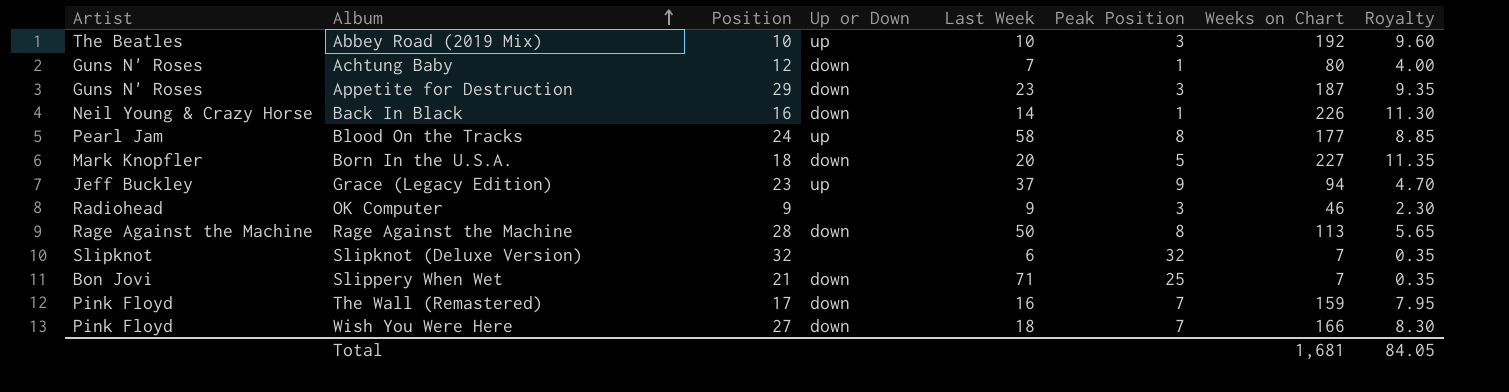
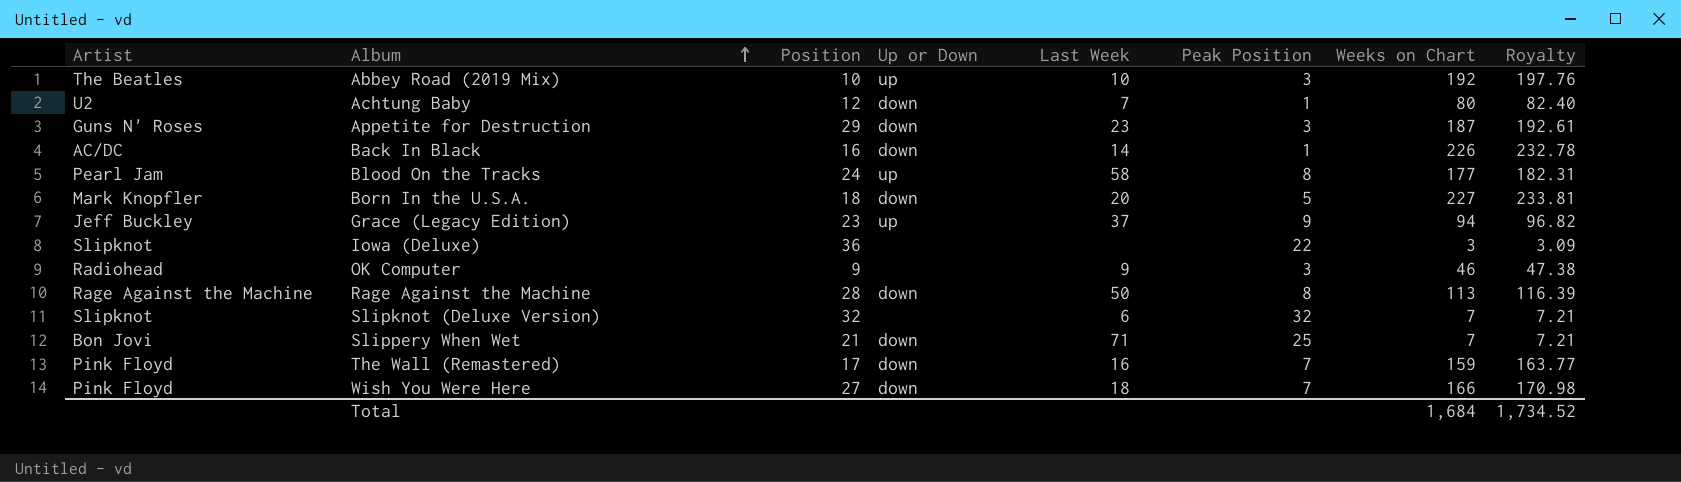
column Royalty | formula: [Weeks on Chart] * 0.05 -> [Weeks on Chart] * 1.03
Achtung Baby | Artist: Guns N' Roses -> U2
Back In Black | Artist: Neil Young & Crazy Horse -> AC/DC
row Iowa (Deluxe): none -> Slipknot | 36 | none | none | 22 | 3 | 3.09
Total | Weeks on Chart: 1,681 -> 1,684
Total | Royalty: 84.05 -> 1,734.52

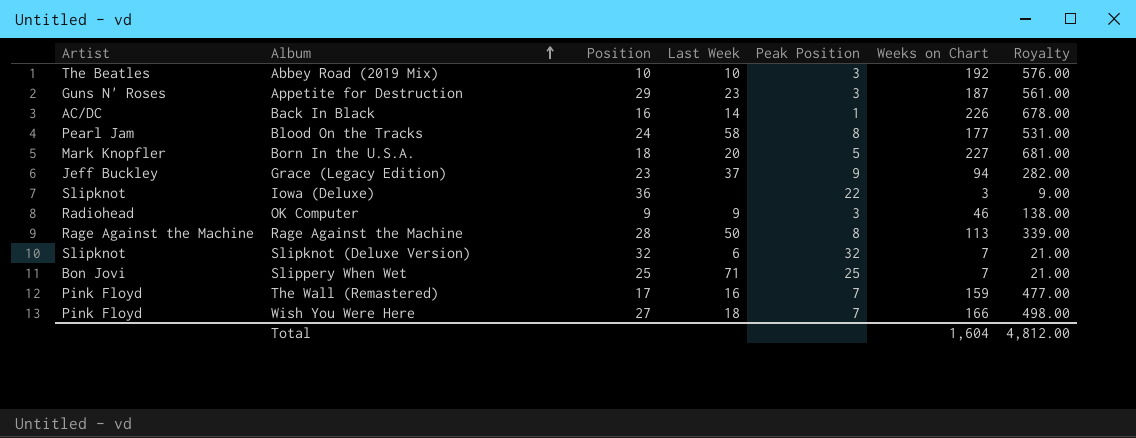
column Up or Down | position: 4 -> none
column Royalty | formula: [Weeks on Chart] * 1.03 -> [Weeks on Chart] * 3
row Achtung Baby: U2 | 12 | down | 7 | 1 | 80 | 82.40 -> none
Slippery When Wet | Position: 21 -> 25
Total | Weeks on Chart: 1,684 -> 1,604
Total | Royalty: 1,734.52 -> 4,812.00

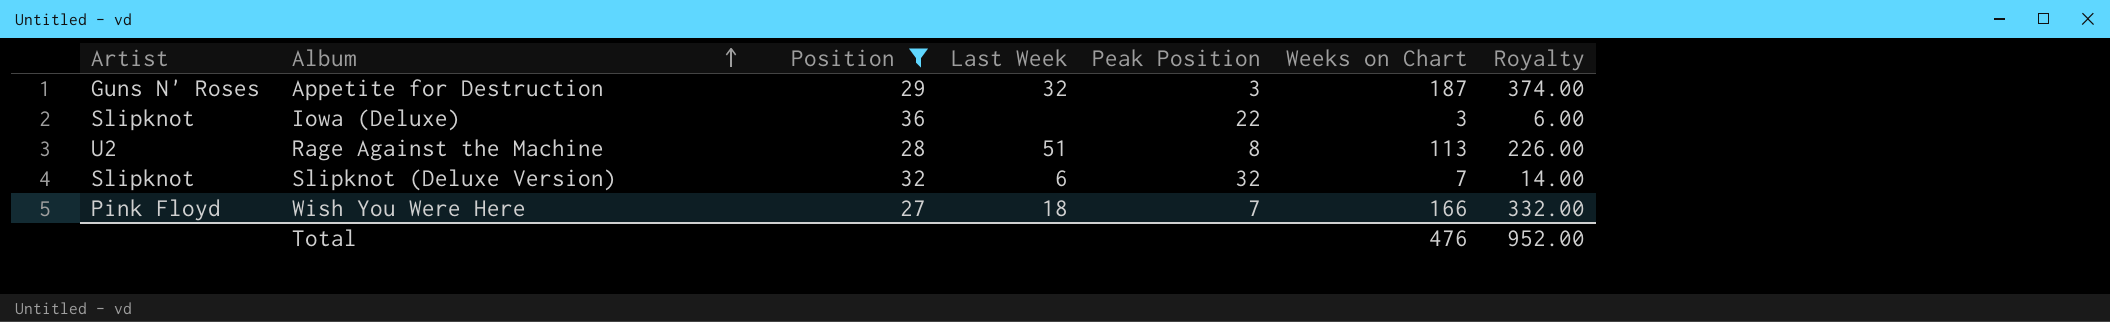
filter: none -> Position >= 27
column Royalty | formula: [Weeks on Chart] * 3 -> [Weeks on Chart] * 2
Appetite for Destruction | Last Week: 23 -> 32
Rage Against the Machine | Artist: Rage Against the Machine -> U2
Rage Against the Machine | Last Week: 50 -> 51
Total | Weeks on Chart: 1,604 -> 476
Total | Royalty: 4,812.00 -> 952.00

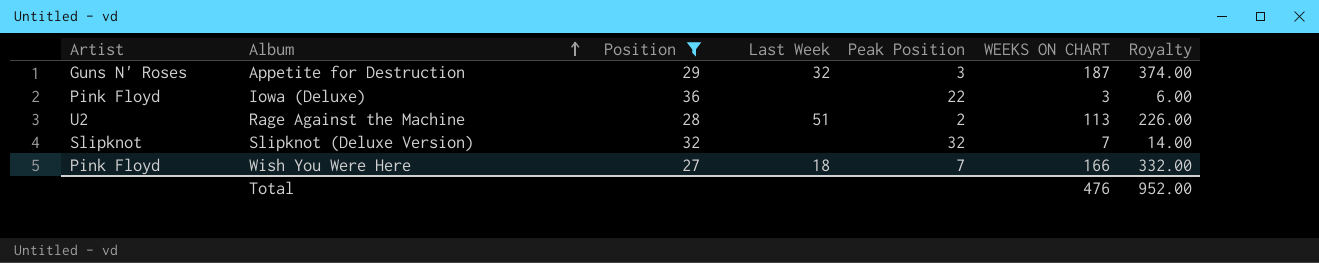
column name: Weeks on Chart -> WEEKS ON CHART
Iowa (Deluxe) | Artist: Slipknot -> Pink Floyd
Rage Against the Machine | Peak Position: 8 -> 2
Slipknot (Deluxe Version) | Last Week: 6 -> none

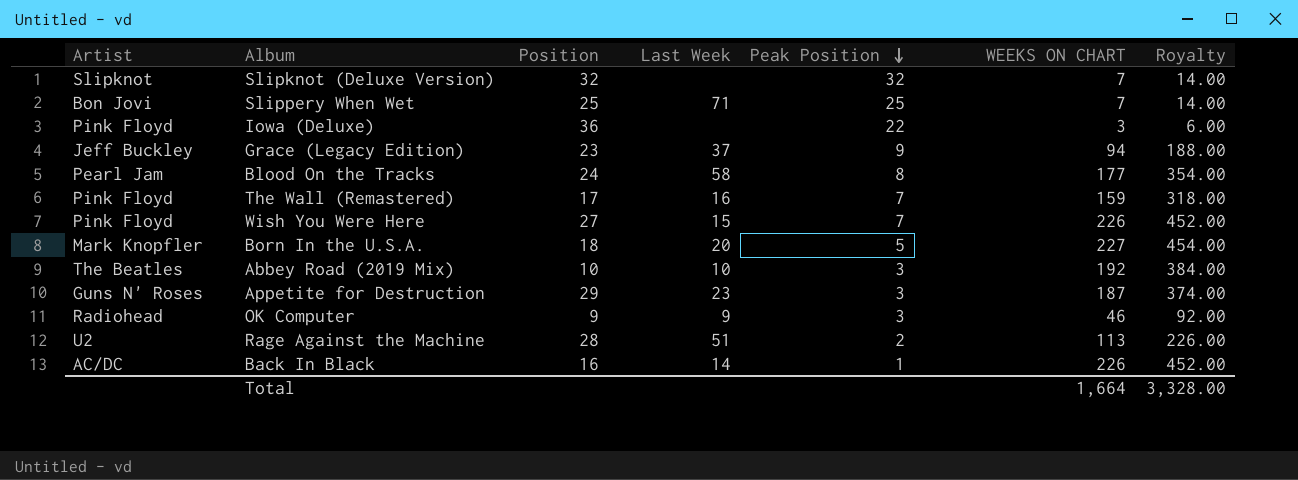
filter: Position >= 27 -> none
row order: Album ascending -> Peak Position descending
Wish You Were Here | Last Week: 18 -> 15
Wish You Were Here | WEEKS ON CHART: 166 -> 226
Wish You Were Here | Royalty: 332.00 -> 452.00
Appetite for Destruction | Last Week: 32 -> 23
Total | WEEKS ON CHART: 476 -> 1,664
Total | Royalty: 952.00 -> 3,328.00

